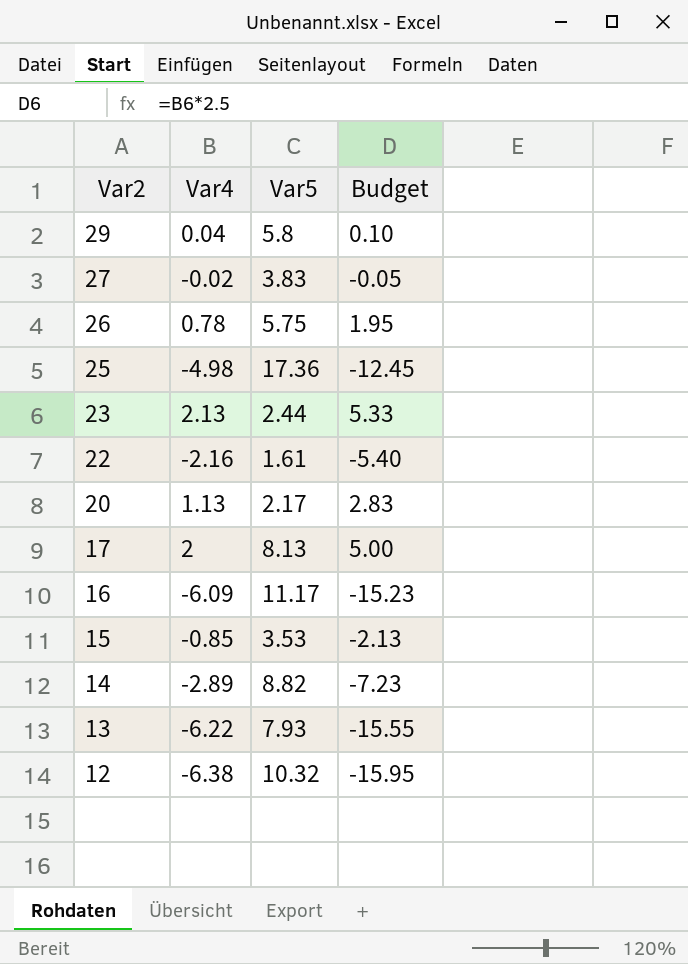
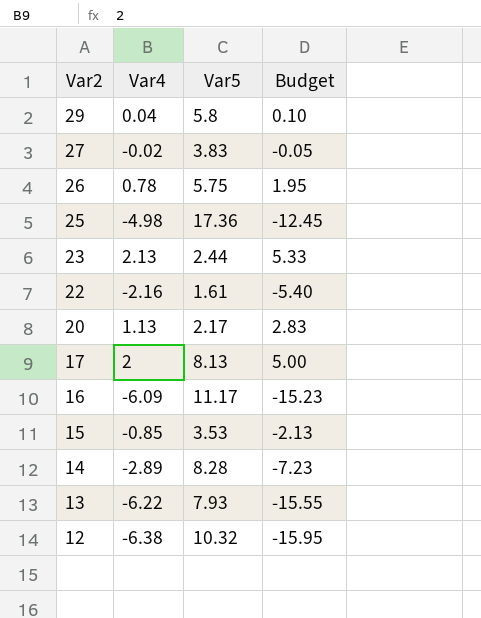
14 | Var5: 8.82 -> 8.28

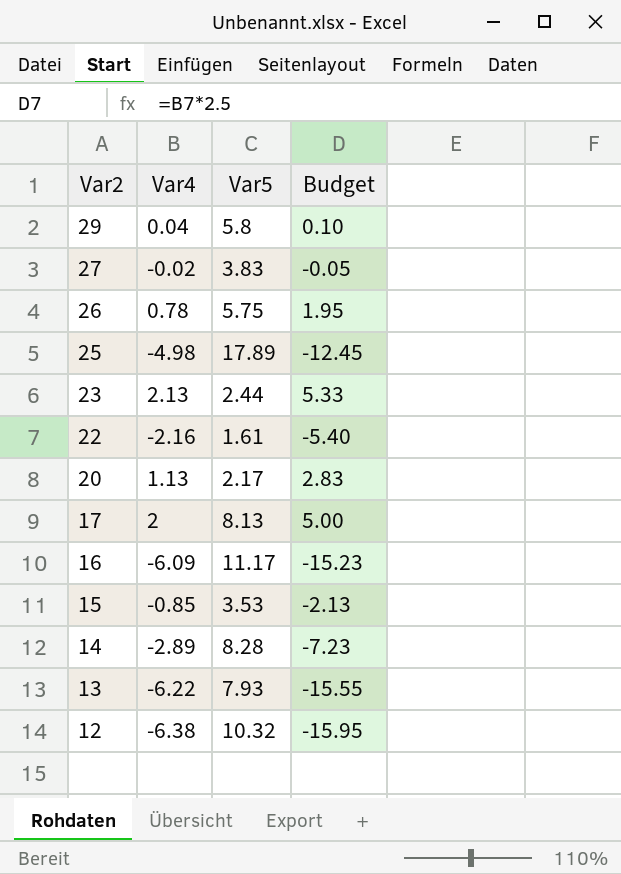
25 | Var5: 17.36 -> 17.89

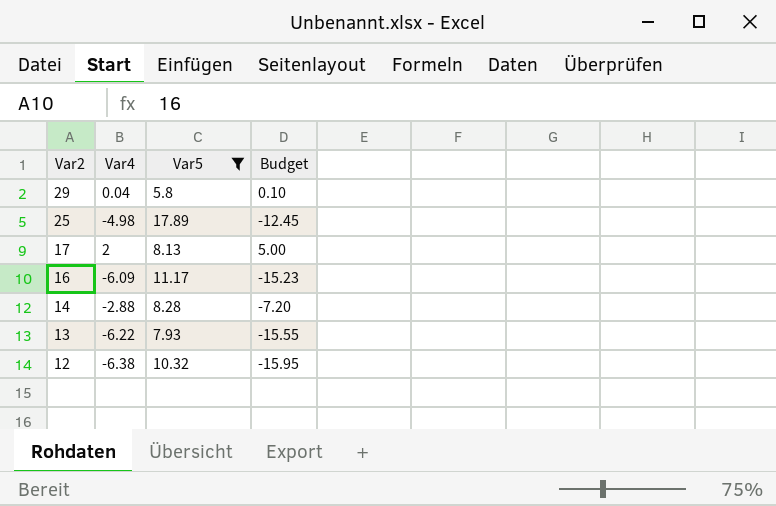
filter: none -> Var5 >= 5.8
14 | Var4: -2.89 -> -2.88
14 | Budget: -7.23 -> -7.20

